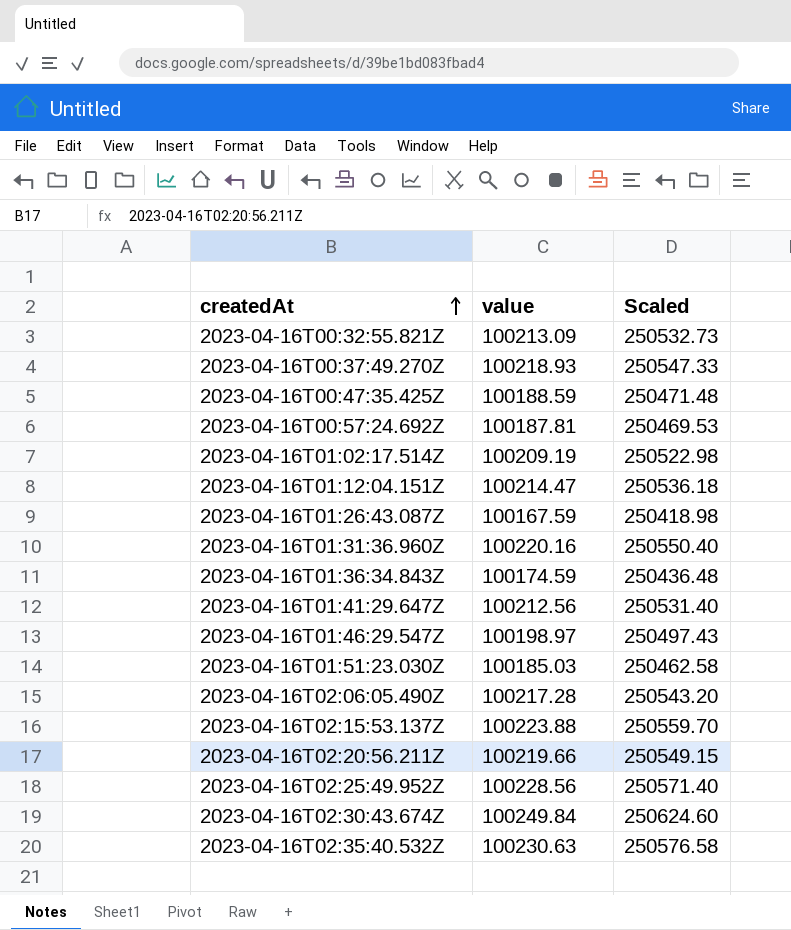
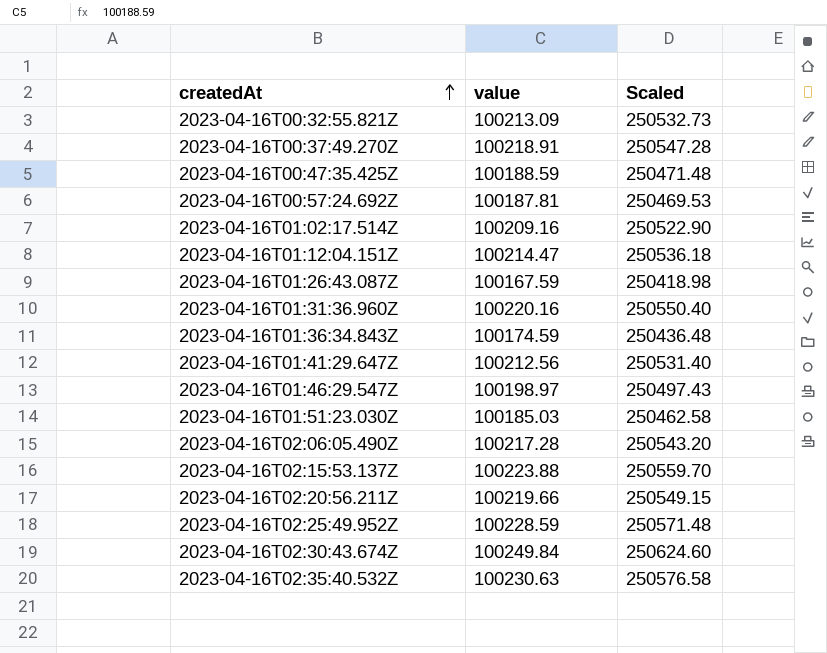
2023-04-16T00:37:49.270Z | value: 100218.93 -> 100218.91
2023-04-16T00:37:49.270Z | Scaled: 250547.33 -> 250547.28
2023-04-16T01:02:17.514Z | value: 100209.19 -> 100209.16
2023-04-16T01:02:17.514Z | Scaled: 250522.98 -> 250522.90
2023-04-16T02:25:49.952Z | value: 100228.56 -> 100228.59
2023-04-16T02:25:49.952Z | Scaled: 250571.40 -> 250571.48

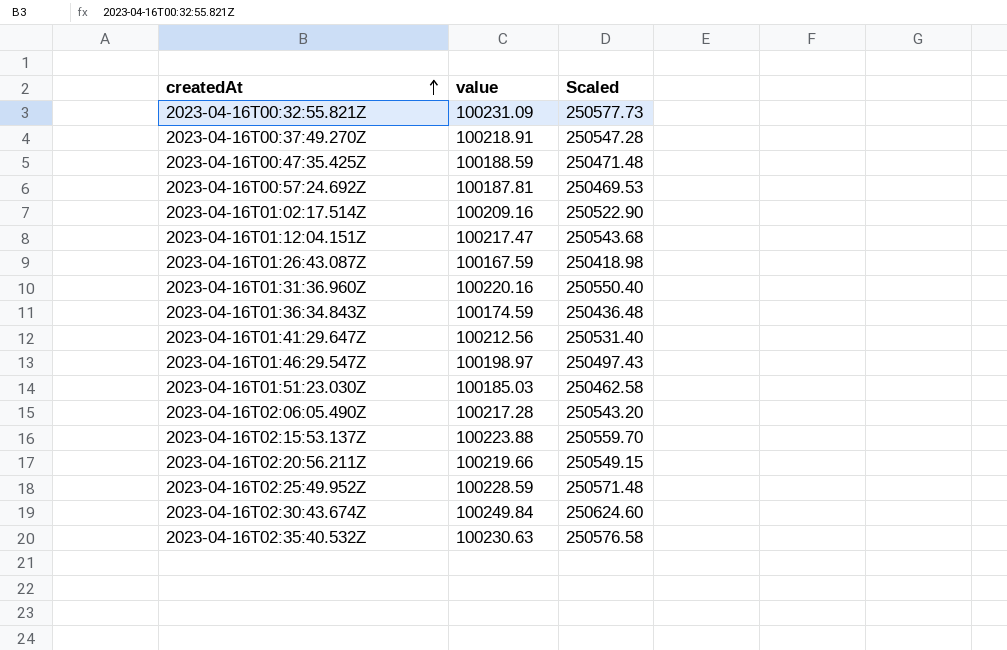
2023-04-16T00:32:55.821Z | value: 100213.09 -> 100231.09
2023-04-16T00:32:55.821Z | Scaled: 250532.73 -> 250577.73
2023-04-16T01:12:04.151Z | value: 100214.47 -> 100217.47
2023-04-16T01:12:04.151Z | Scaled: 250536.18 -> 250543.68

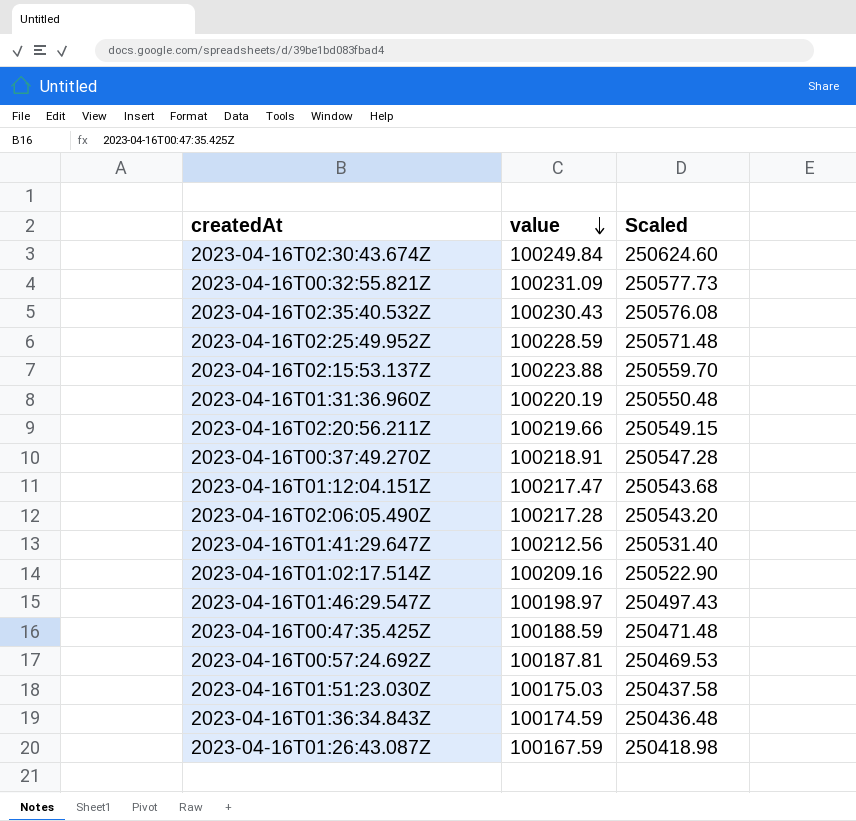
row order: createdAt ascending -> value descending
2023-04-16T02:35:40.532Z | value: 100230.63 -> 100230.43
2023-04-16T02:35:40.532Z | Scaled: 250576.58 -> 250576.08
2023-04-16T01:31:36.960Z | value: 100220.16 -> 100220.19
2023-04-16T01:31:36.960Z | Scaled: 250550.40 -> 250550.48
2023-04-16T01:51:23.030Z | value: 100185.03 -> 100175.03
2023-04-16T01:51:23.030Z | Scaled: 250462.58 -> 250437.58

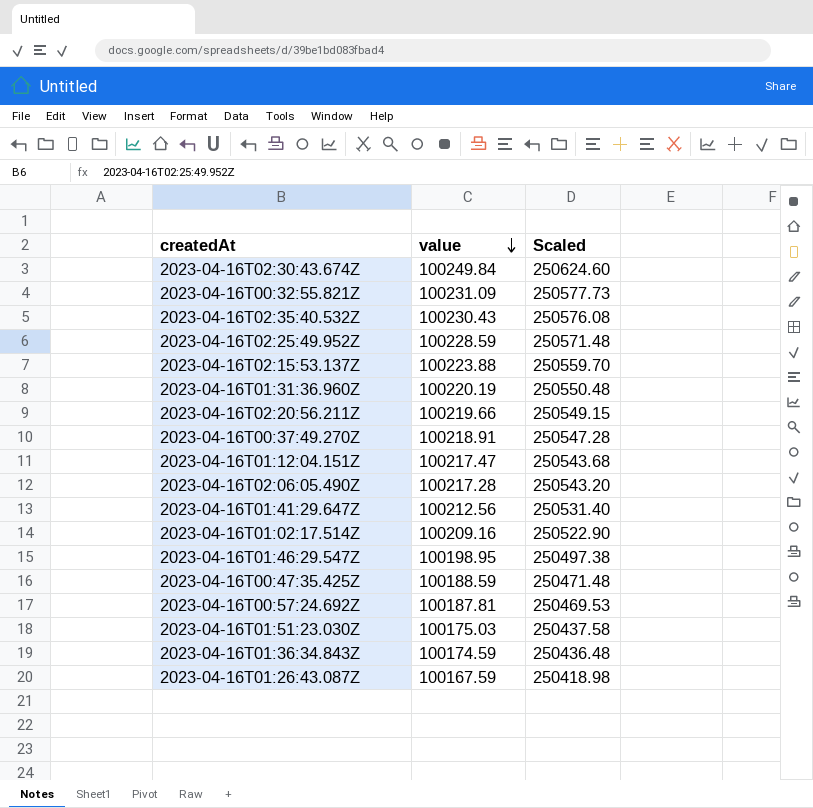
2023-04-16T01:46:29.547Z | value: 100198.97 -> 100198.95
2023-04-16T01:46:29.547Z | Scaled: 250497.43 -> 250497.38

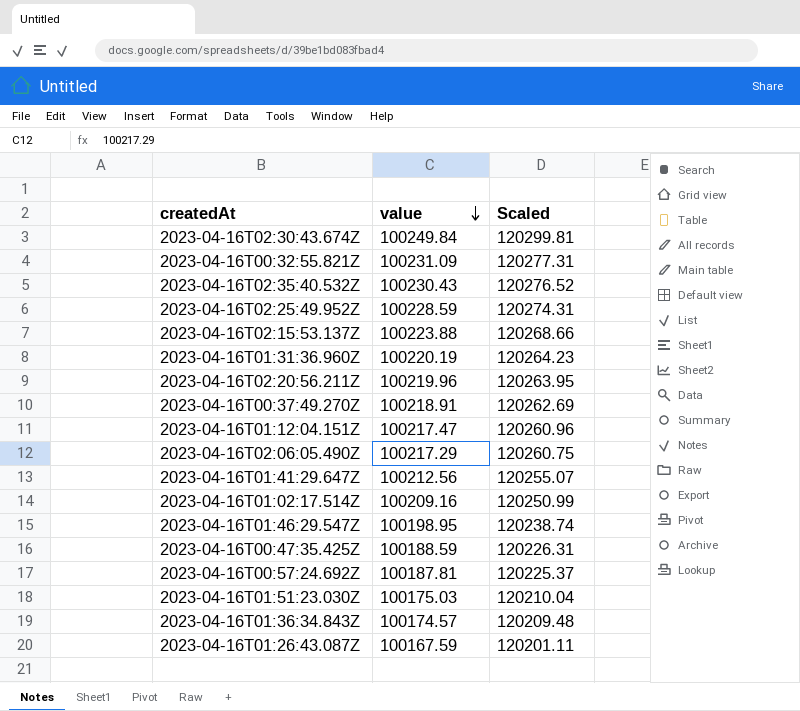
column Scaled | formula: [value] * 2.5 -> [value] * 1.2
2023-04-16T02:20:56.211Z | value: 100219.66 -> 100219.96
2023-04-16T02:06:05.490Z | value: 100217.28 -> 100217.29
2023-04-16T01:36:34.843Z | value: 100174.59 -> 100174.57

